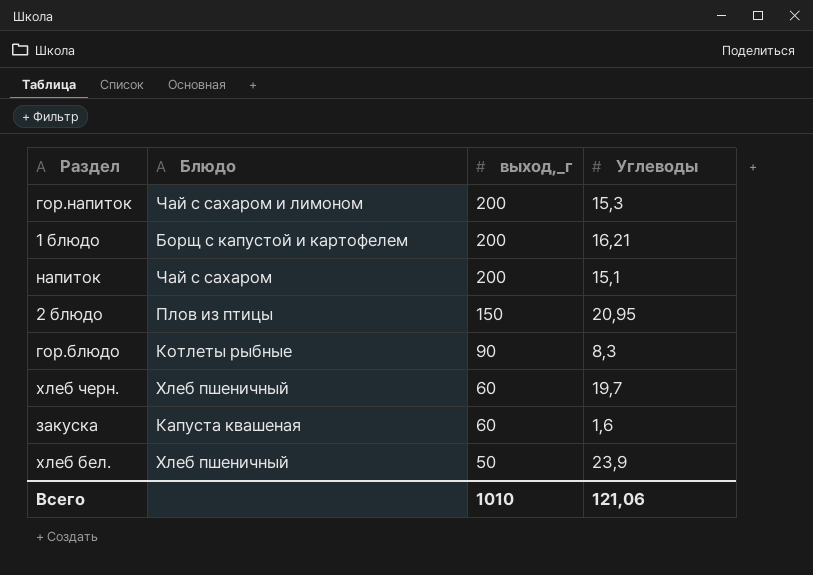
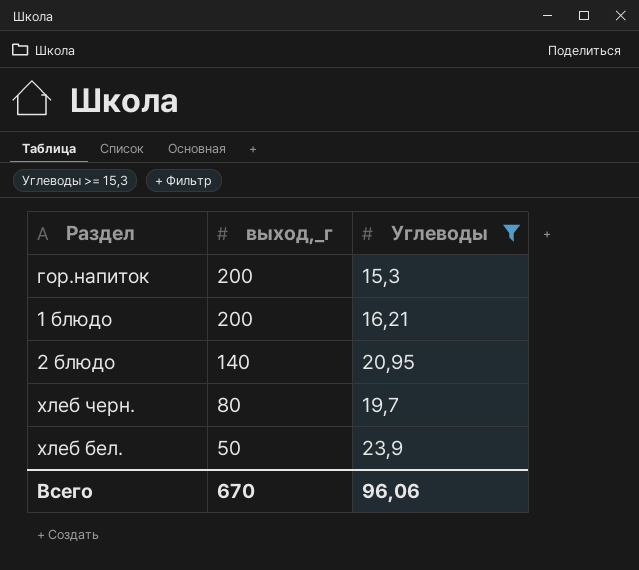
filter: none -> Углеводы >= 15,3
column Блюдо | position: 2 -> none
2 блюдо | выход,_г: 150 -> 140
хлеб черн. | выход,_г: 60 -> 80
Всего | выход,_г: 1010 -> 670
Всего | Углеводы: 121,06 -> 96,06

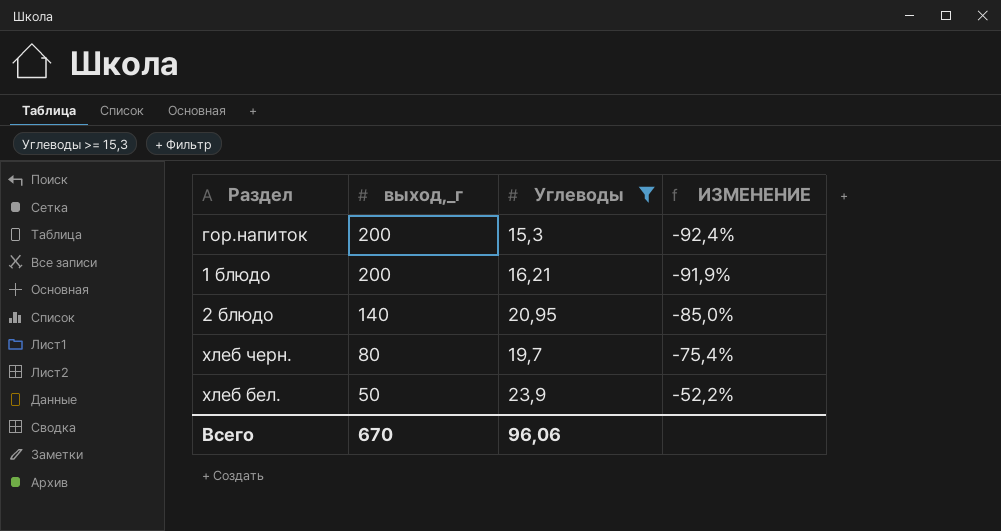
column ИЗМЕНЕНИЕ | formula: none -> ([Углеводы] - [выход,_г]) / [выход,_г]

